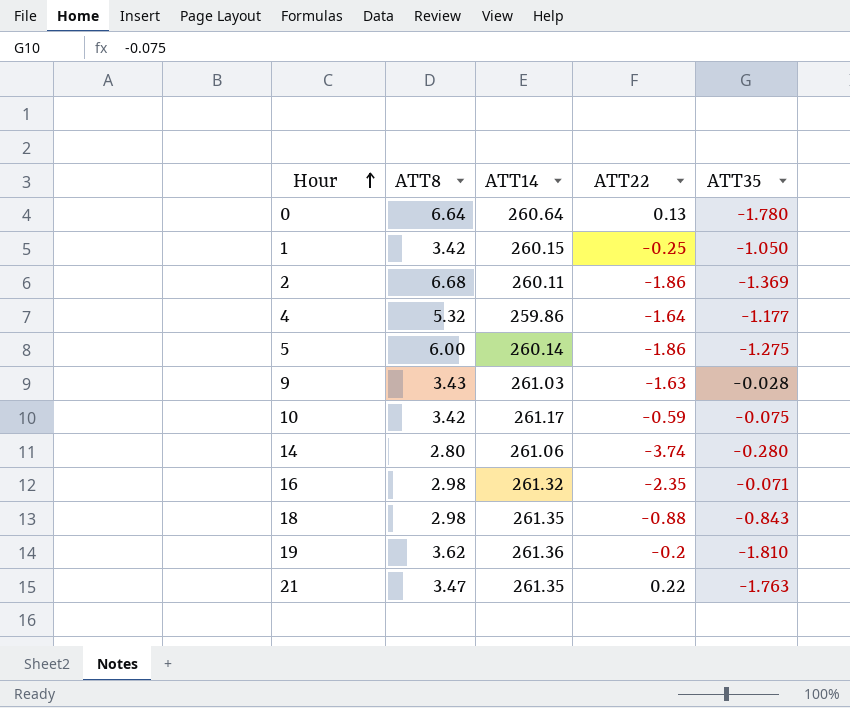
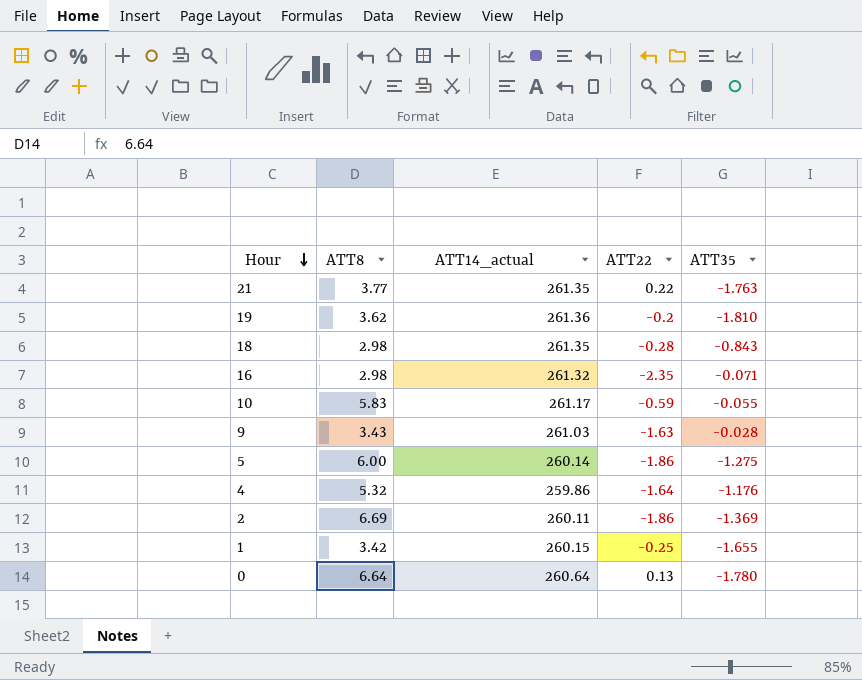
row order: Hour ascending -> Hour descending
column name: ATT14 -> ATT14_actual
row 14: 2.80 | 261.06 | -3.74 | -0.280 -> none
21 | ATT8: 3.47 -> 3.77
18 | ATT22: -0.88 -> -0.28
10 | ATT8: 3.42 -> 5.83
10 | ATT35: -0.075 -> -0.055
4 | ATT35: -1.177 -> -1.176
2 | ATT8: 6.68 -> 6.69
1 | ATT35: -1.050 -> -1.655

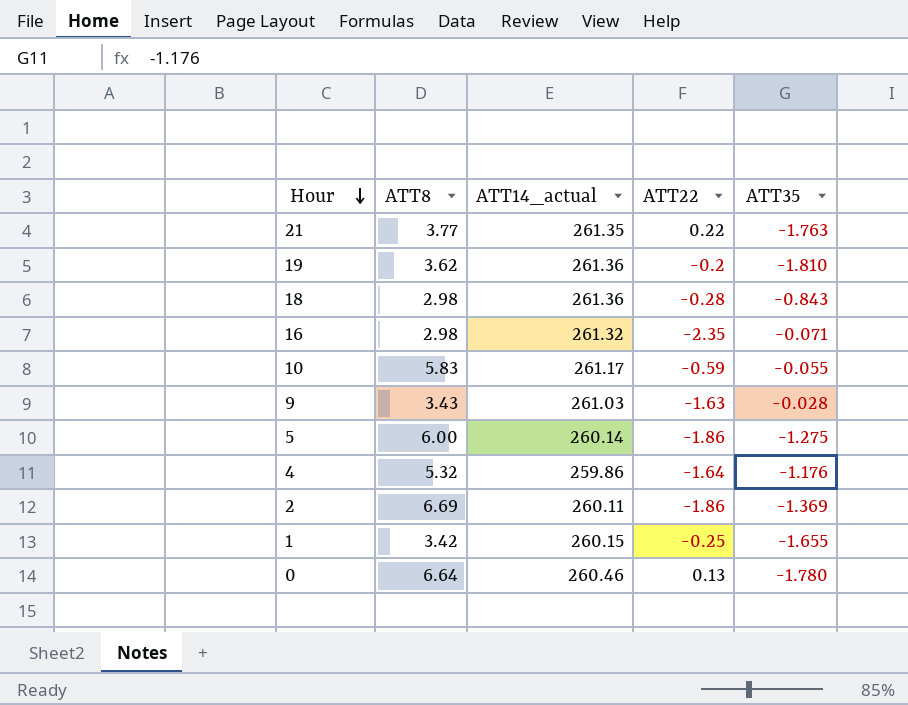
18 | ATT14_actual: 261.35 -> 261.36
0 | ATT14_actual: 260.64 -> 260.46

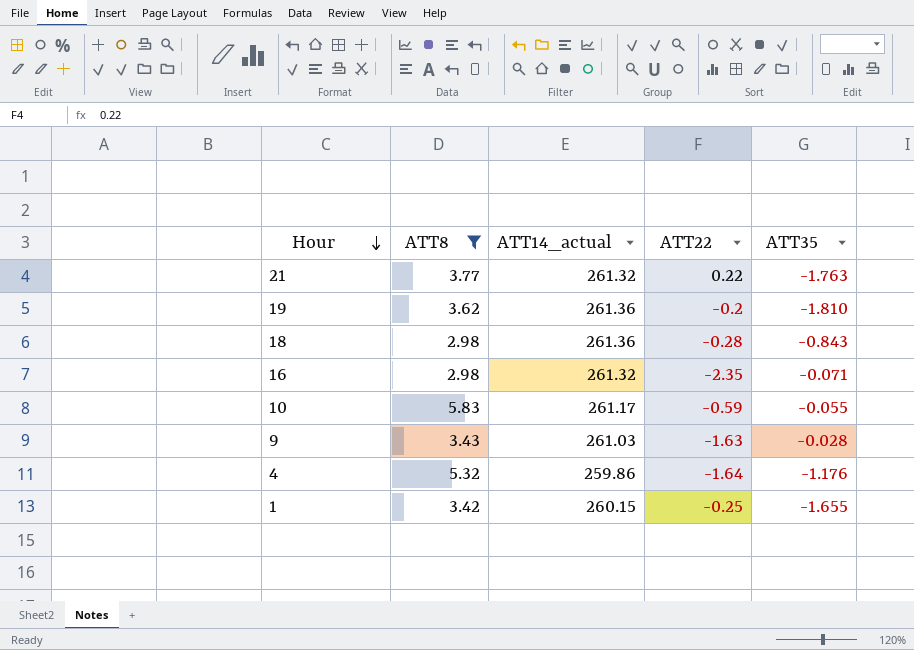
filter: none -> ATT8 <= 5.83
21 | ATT14_actual: 261.35 -> 261.32

